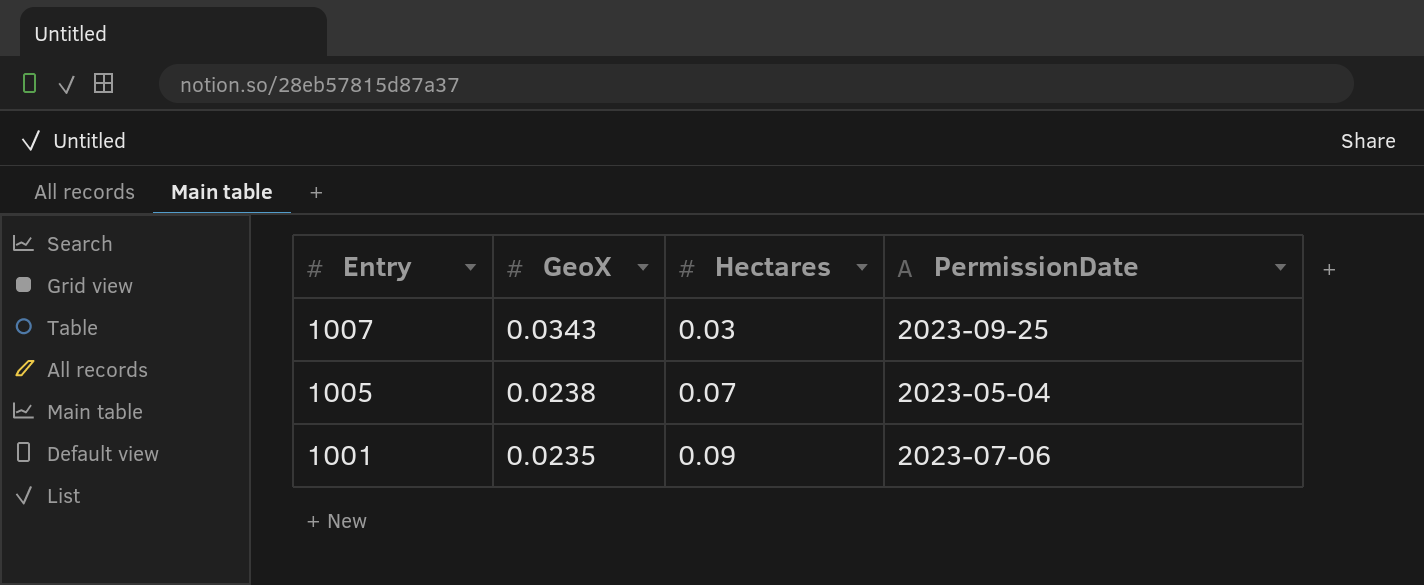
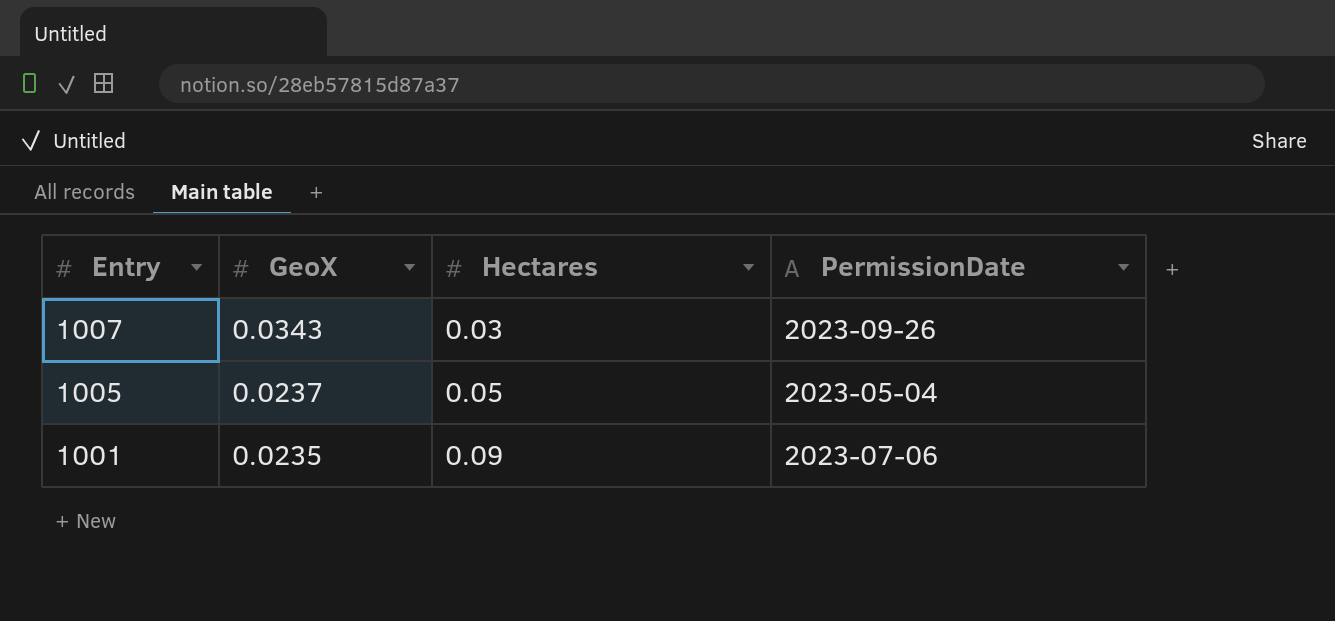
1007 | PermissionDate: 2023-09-25 -> 2023-09-26
1005 | GeoX: 0.0238 -> 0.0237
1005 | Hectares: 0.07 -> 0.05

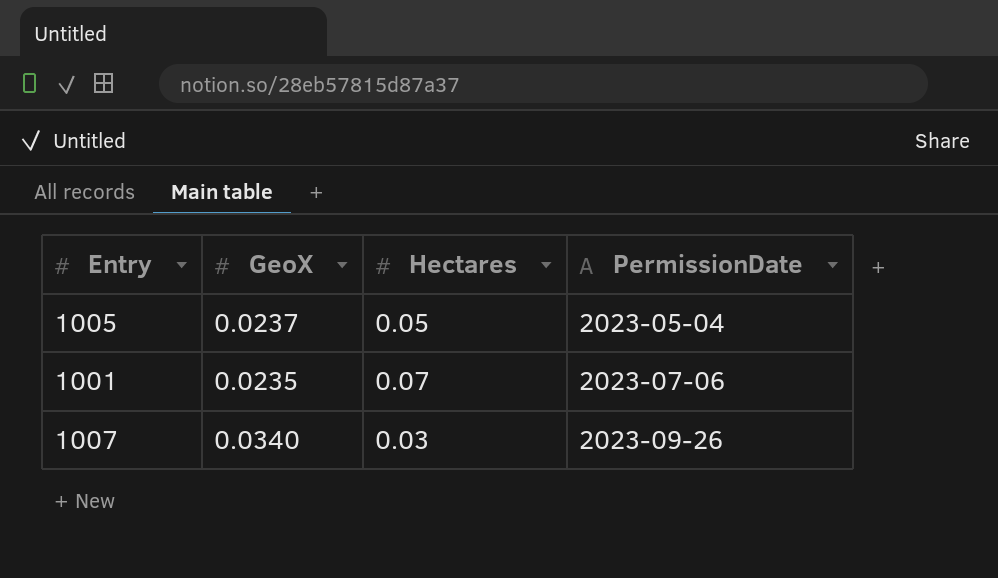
row order: Entry descending -> PermissionDate ascending
1001 | Hectares: 0.09 -> 0.07
1007 | GeoX: 0.0343 -> 0.0340

